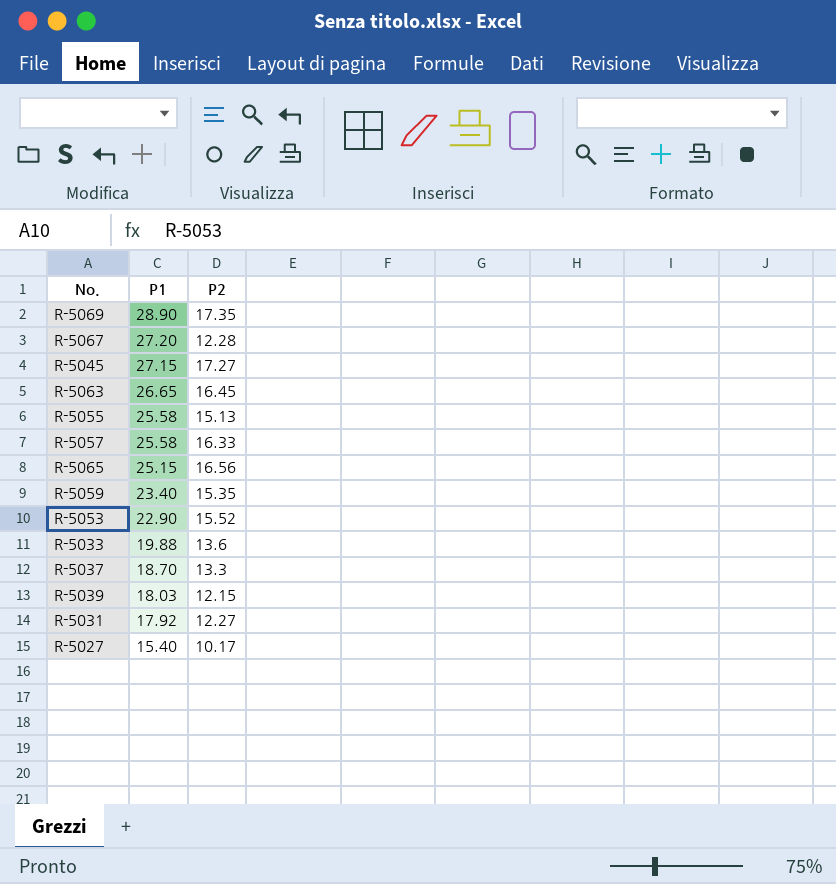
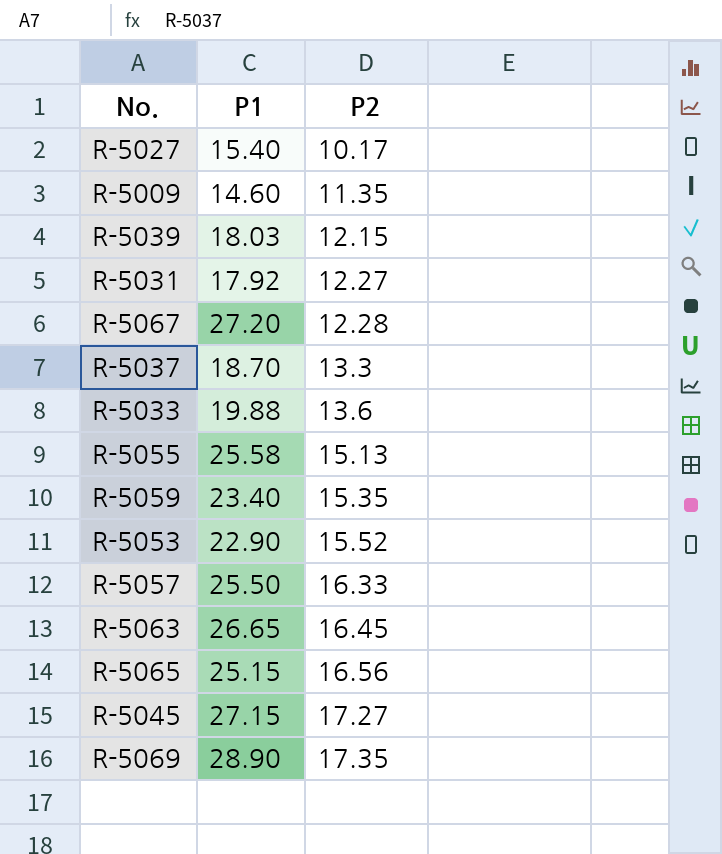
row order: P1 descending -> P2 ascending
row R-5009: none -> 14.60 | 11.35
R-5057 | P1: 25.58 -> 25.50

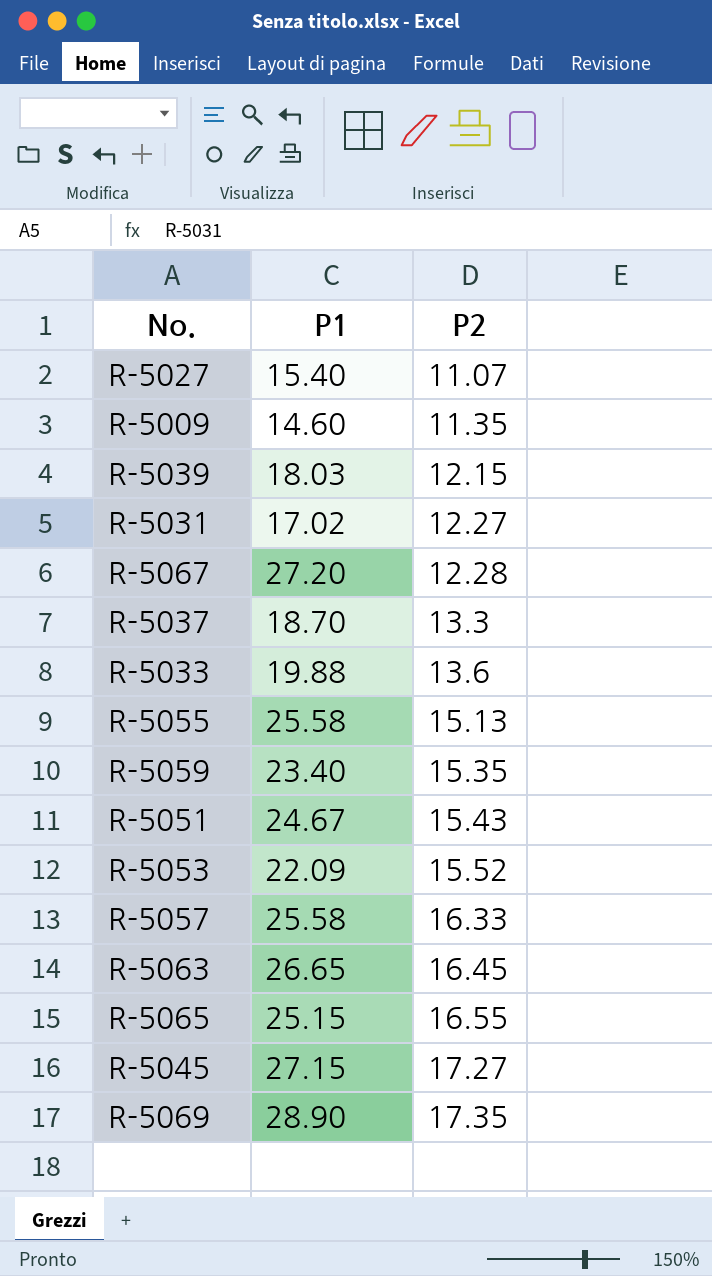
R-5027 | P2: 10.17 -> 11.07
R-5031 | P1: 17.92 -> 17.02
row R-5051: none -> 24.67 | 15.43
R-5053 | P1: 22.90 -> 22.09
R-5057 | P1: 25.50 -> 25.58
R-5065 | P2: 16.56 -> 16.55

